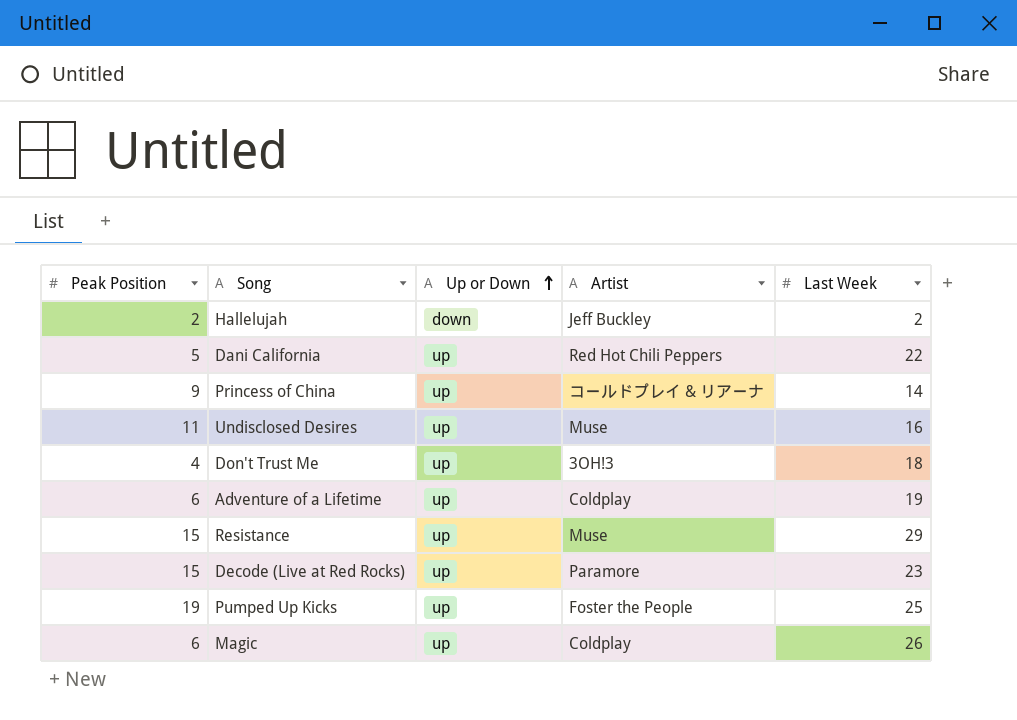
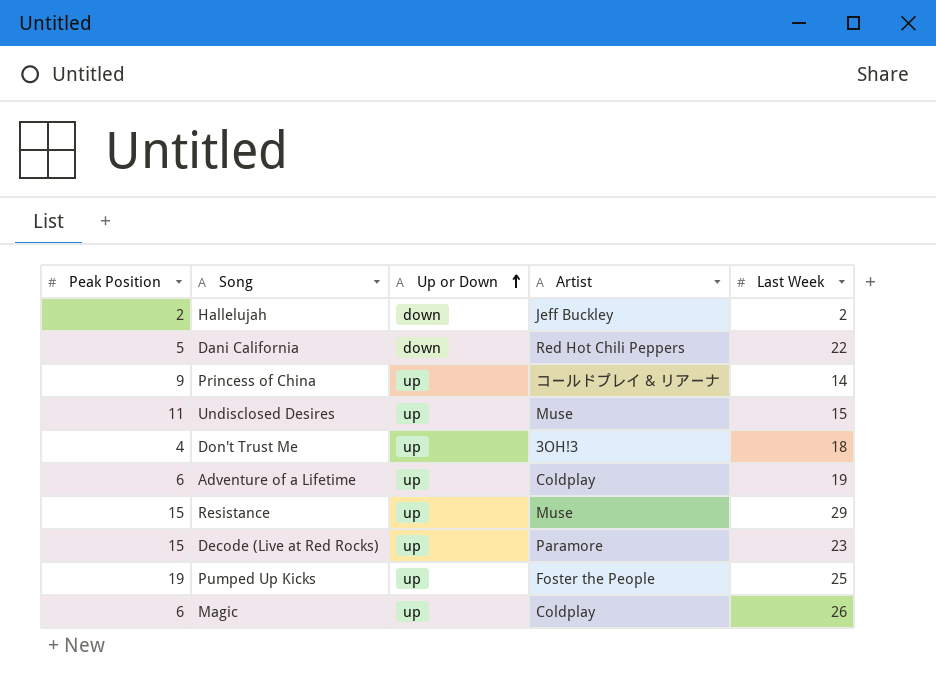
Dani California | Up or Down: up -> down
Undisclosed Desires | Last Week: 16 -> 15

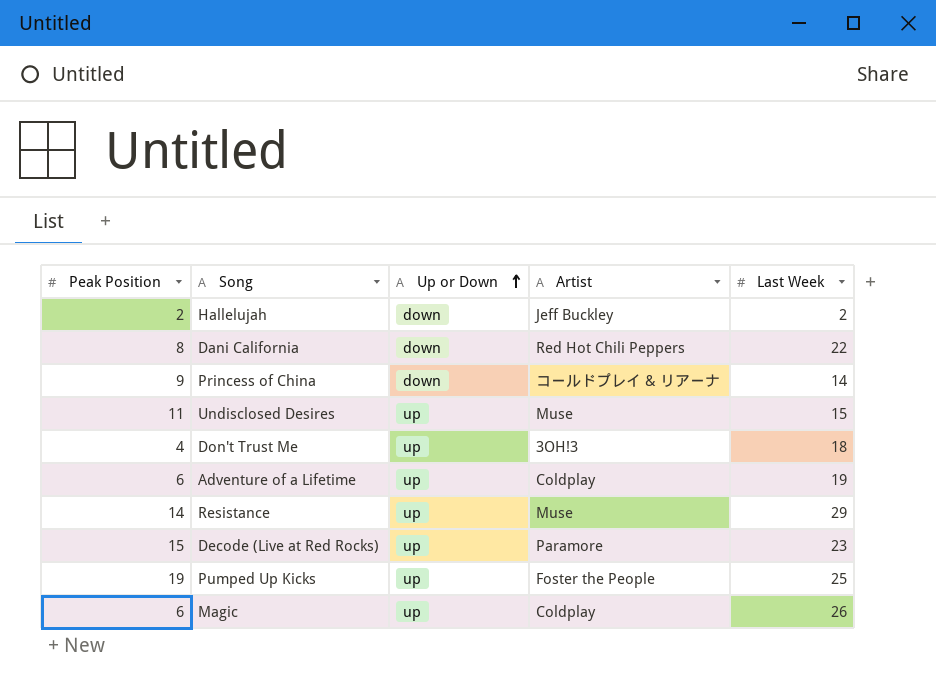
Dani California | Peak Position: 5 -> 8
Princess of China | Up or Down: up -> down
Resistance | Peak Position: 15 -> 14

